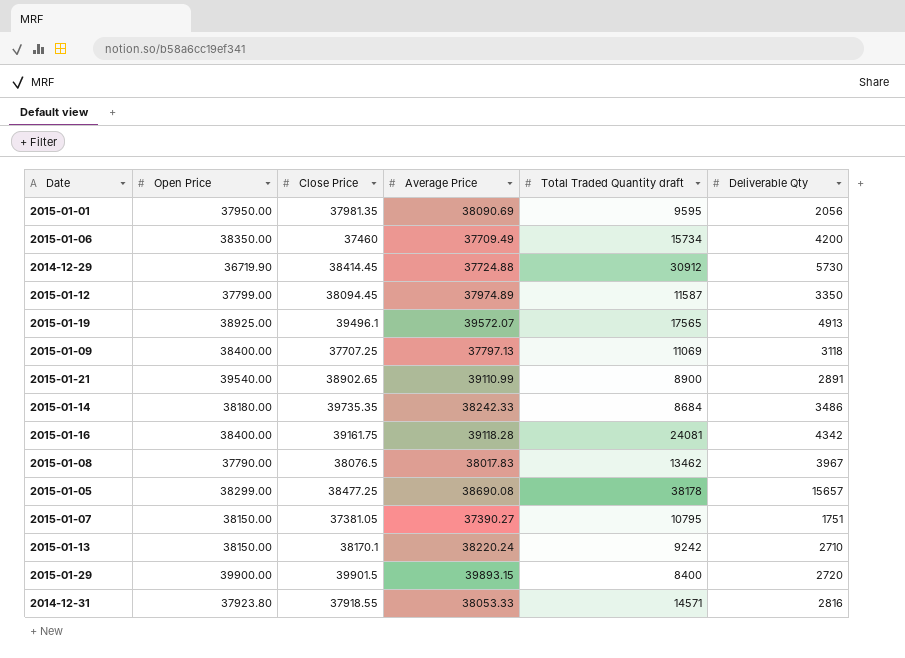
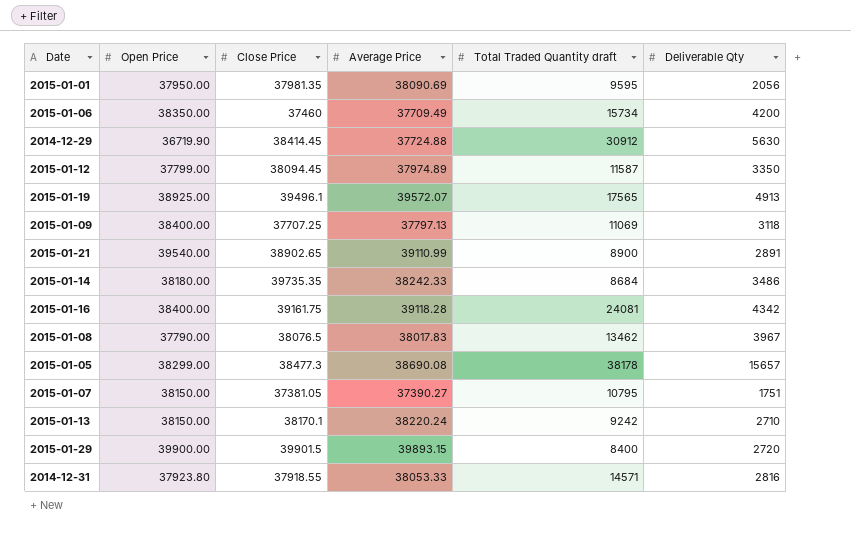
2014-12-29 | Deliverable Qty: 5730 -> 5630
2015-01-05 | Close Price: 38477.25 -> 38477.3

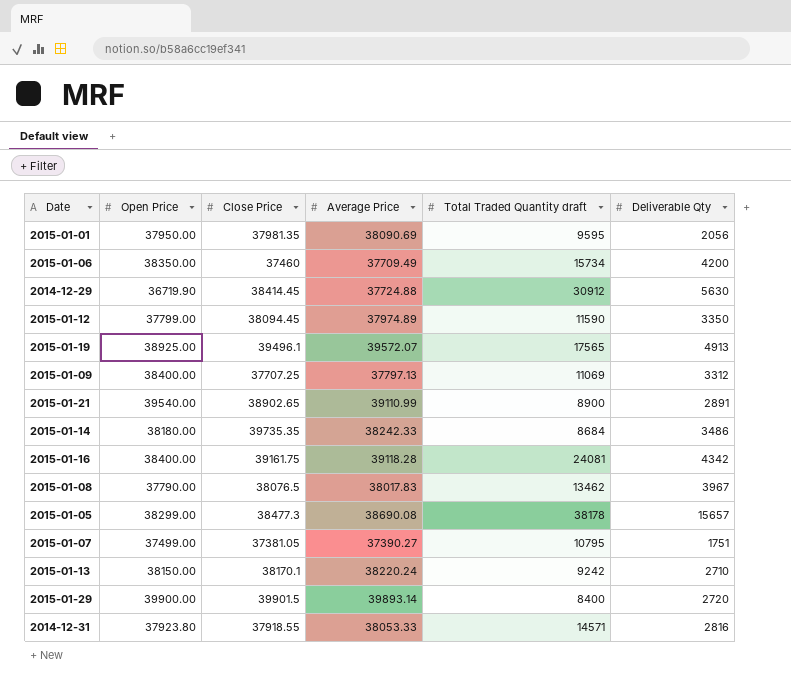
2015-01-12 | Total Traded Quantity draft: 11587 -> 11590
2015-01-09 | Deliverable Qty: 3118 -> 3312
2015-01-07 | Open Price: 38150.00 -> 37499.00
2015-01-29 | Average Price: 39893.15 -> 39893.14

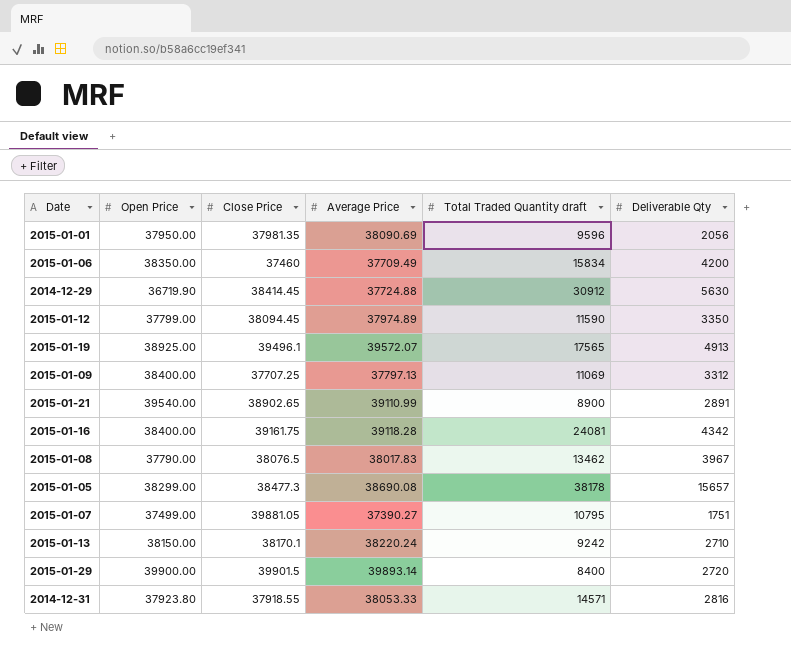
row 2015-01-14: 38180.00 | 39735.35 | 38242.33 | 8684 | 3486 -> none
2015-01-01 | Total Traded Quantity draft: 9595 -> 9596
2015-01-06 | Total Traded Quantity draft: 15734 -> 15834
2015-01-07 | Close Price: 37381.05 -> 39881.05

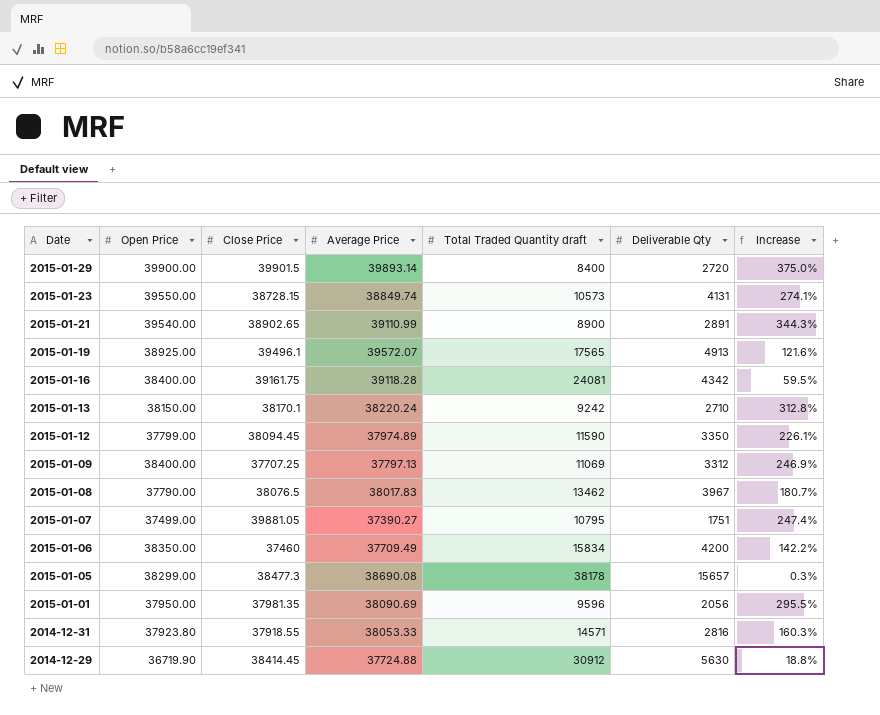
row order: none -> Date descending
column Increase | formula: none -> ([Open Price] - [Total Traded Quantity draft]) / [Total Traded Quantity draft]
row 2015-01-23: none -> 39550.00 | 38728.15 | 38849.74 | 10573 | 4131 | 274.1%

